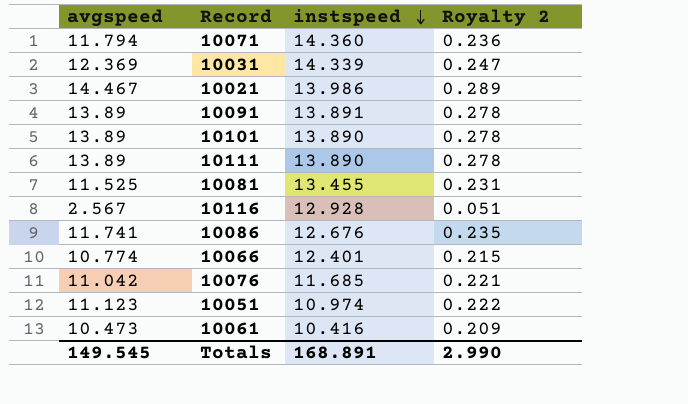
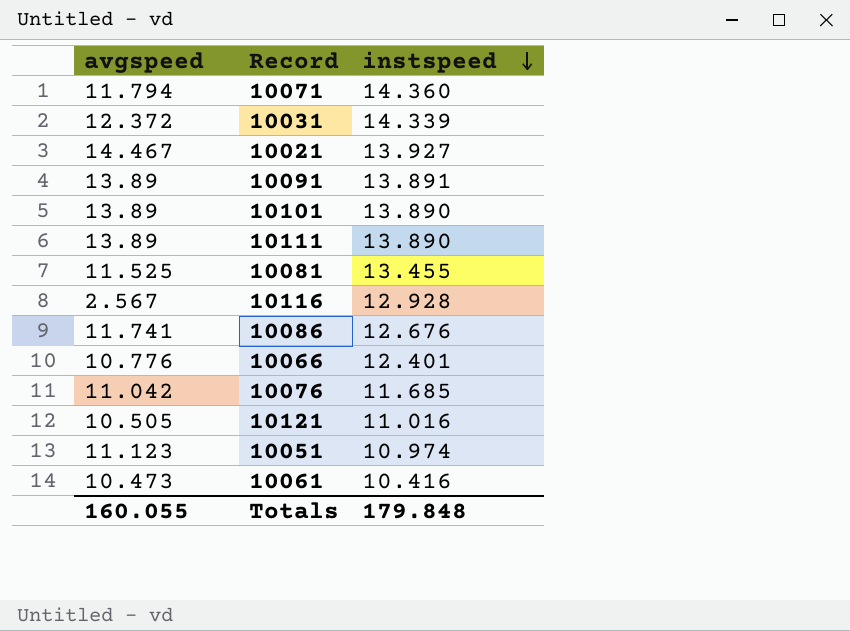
column Royalty 2 | formula: [avgspeed] * 0.02 -> none
10031 | avgspeed: 12.369 -> 12.372
10021 | instspeed: 13.986 -> 13.927
10066 | avgspeed: 10.774 -> 10.776
row 10121: none -> 10.505 | 11.016
Totals | avgspeed: 149.545 -> 160.055
Totals | instspeed: 168.891 -> 179.848

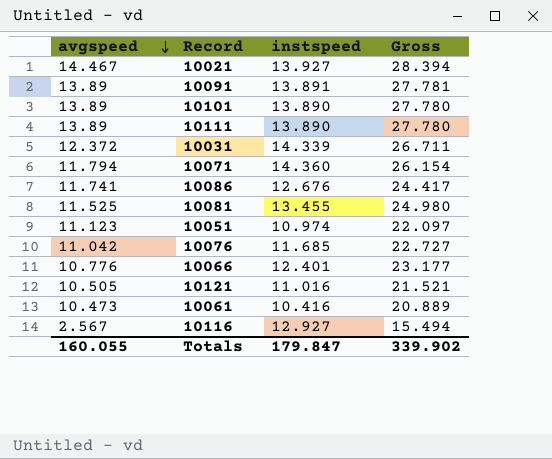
row order: instspeed descending -> avgspeed descending
column Gross | formula: none -> [avgspeed] + [instspeed]
10116 | instspeed: 12.928 -> 12.927
Totals | instspeed: 179.848 -> 179.847

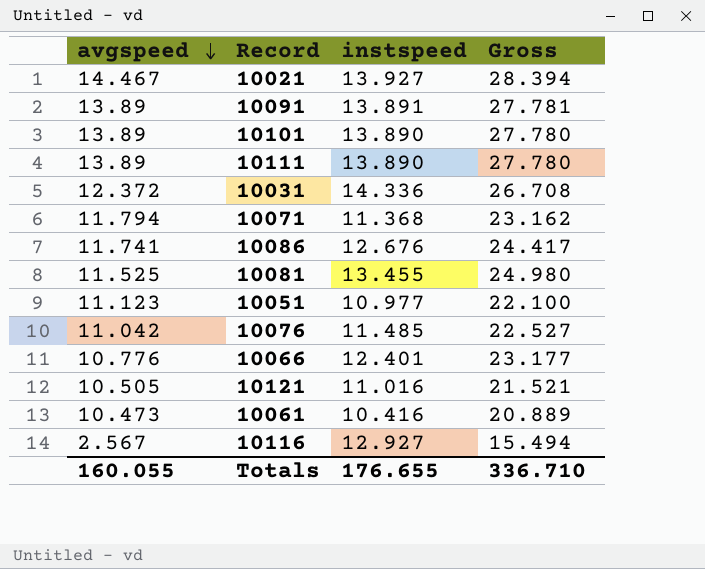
10031 | instspeed: 14.339 -> 14.336
10031 | Gross: 26.711 -> 26.708
10071 | instspeed: 14.360 -> 11.368
10071 | Gross: 26.154 -> 23.162
10051 | instspeed: 10.974 -> 10.977
10051 | Gross: 22.097 -> 22.100
10076 | instspeed: 11.685 -> 11.485
10076 | Gross: 22.727 -> 22.527
Totals | instspeed: 179.847 -> 176.655
Totals | Gross: 339.902 -> 336.710

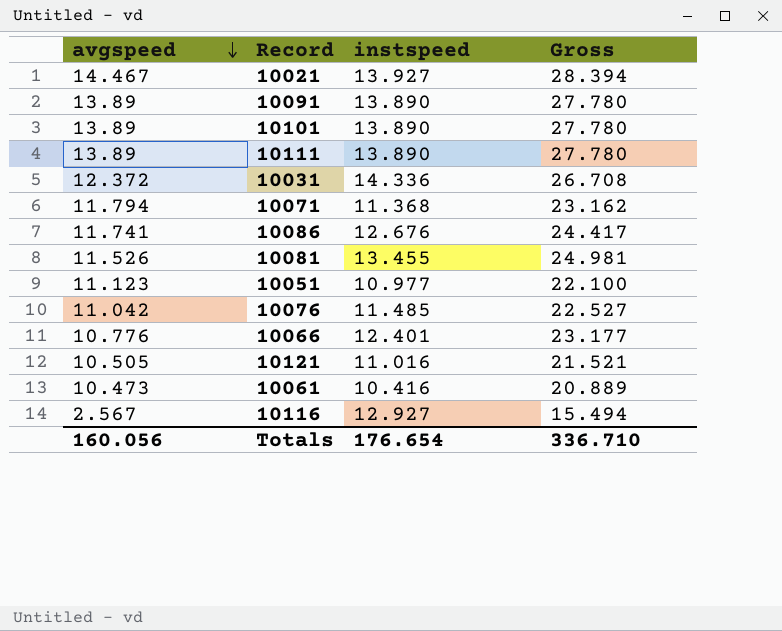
10091 | instspeed: 13.891 -> 13.890
10091 | Gross: 27.781 -> 27.780
10081 | avgspeed: 11.525 -> 11.526
10081 | Gross: 24.980 -> 24.981
Totals | avgspeed: 160.055 -> 160.056
Totals | instspeed: 176.655 -> 176.654

